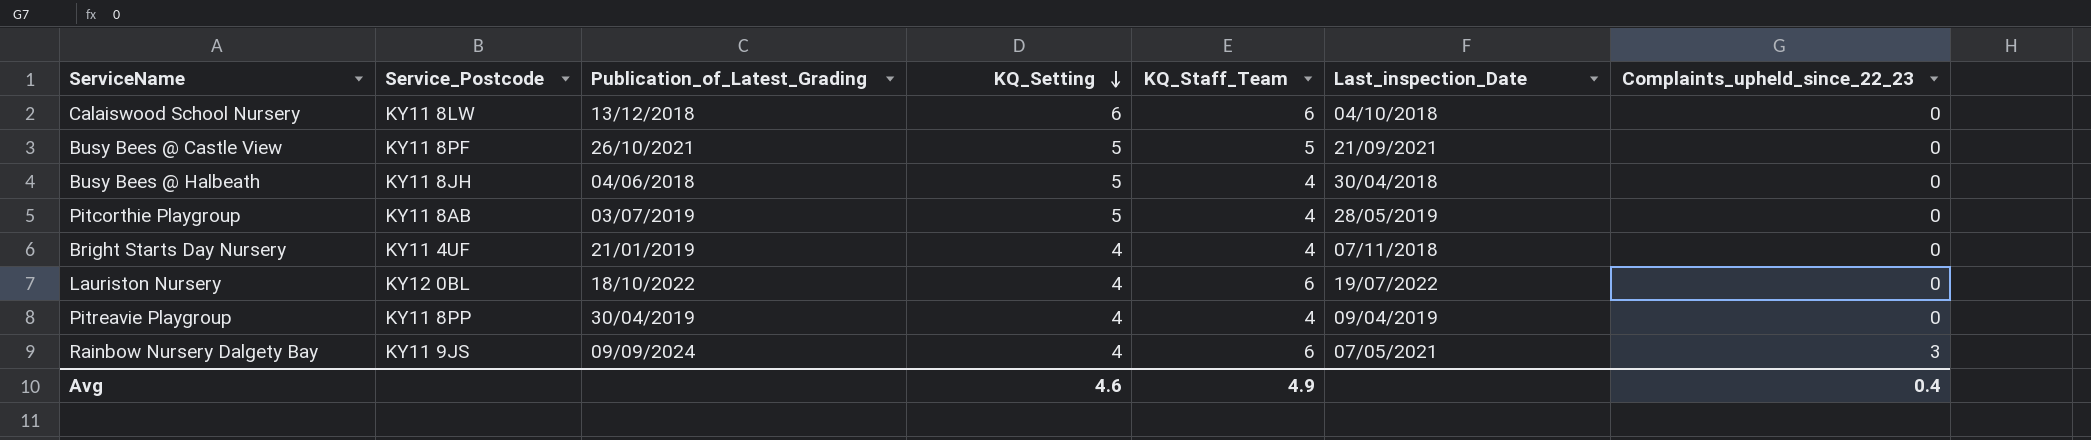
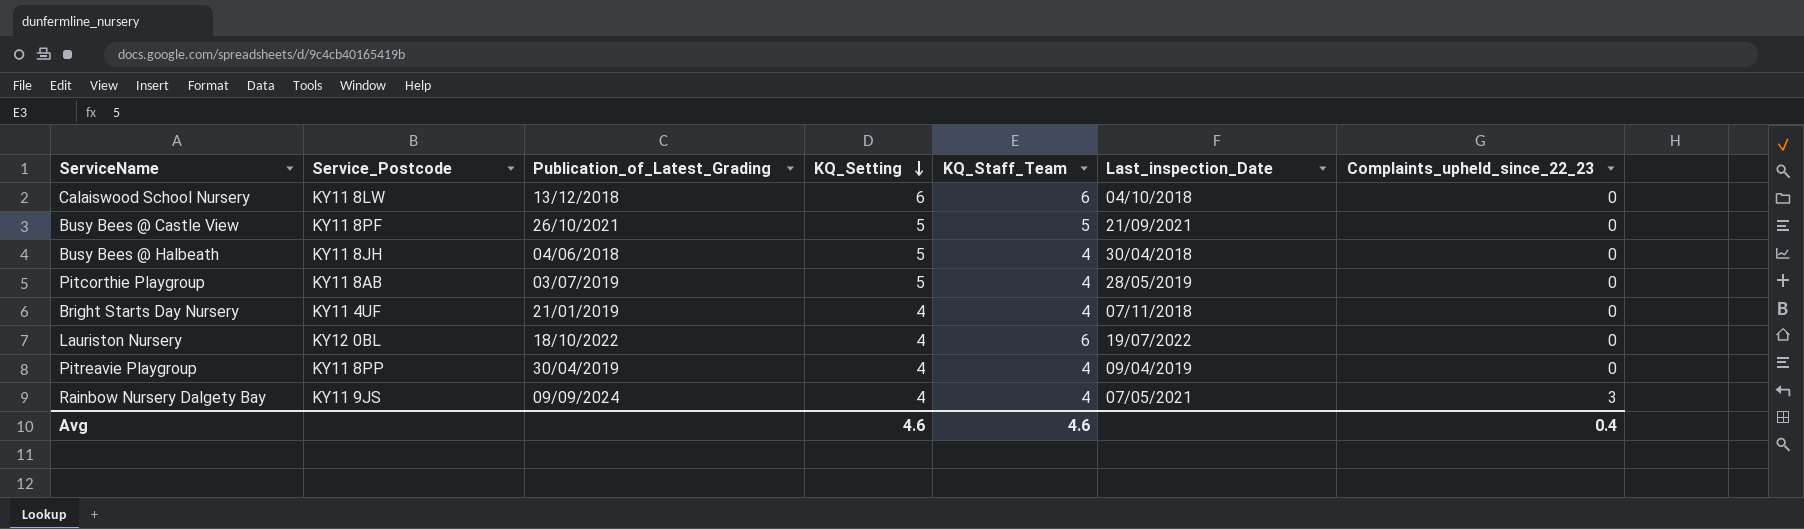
Rainbow Nursery Dalgety Bay | KQ_Staff_Team: 6 -> 4
Avg | KQ_Staff_Team: 4.9 -> 4.6

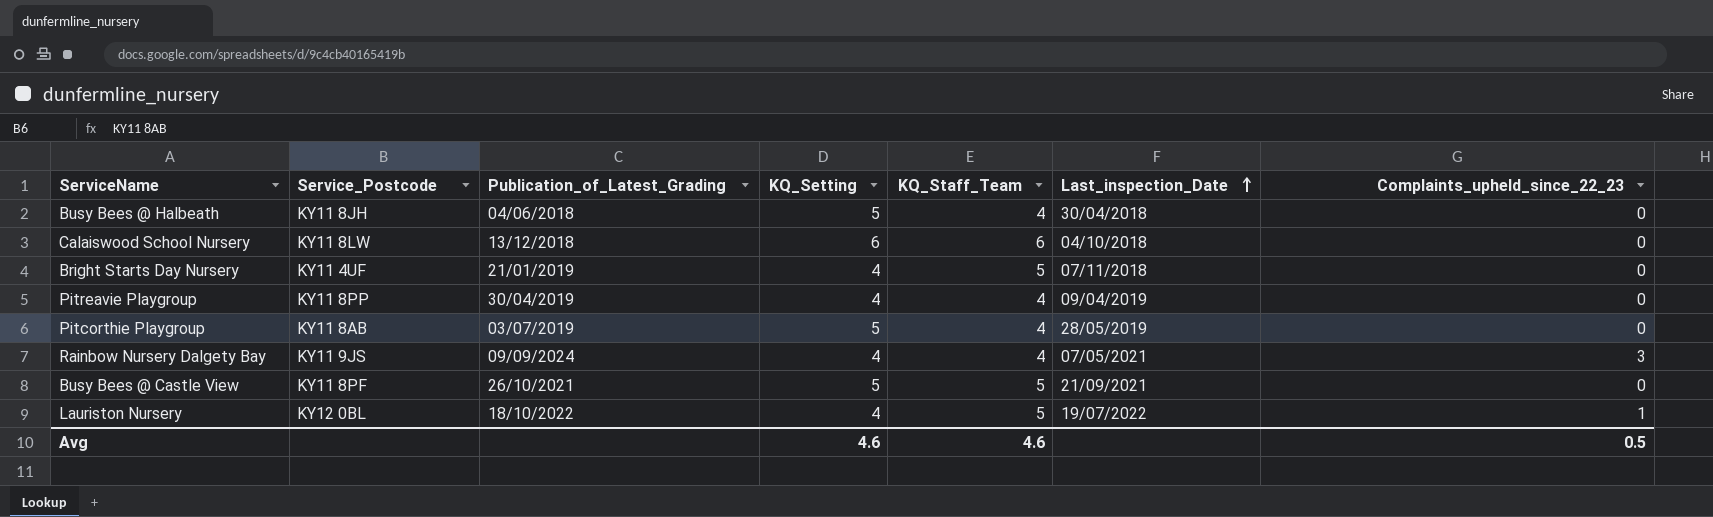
row order: KQ_Setting descending -> Last_inspection_Date ascending
Bright Starts Day Nursery | KQ_Staff_Team: 4 -> 5
Lauriston Nursery | KQ_Staff_Team: 6 -> 5
Lauriston Nursery | Complaints_upheld_since_22_23: 0 -> 1
Avg | Complaints_upheld_since_22_23: 0.4 -> 0.5

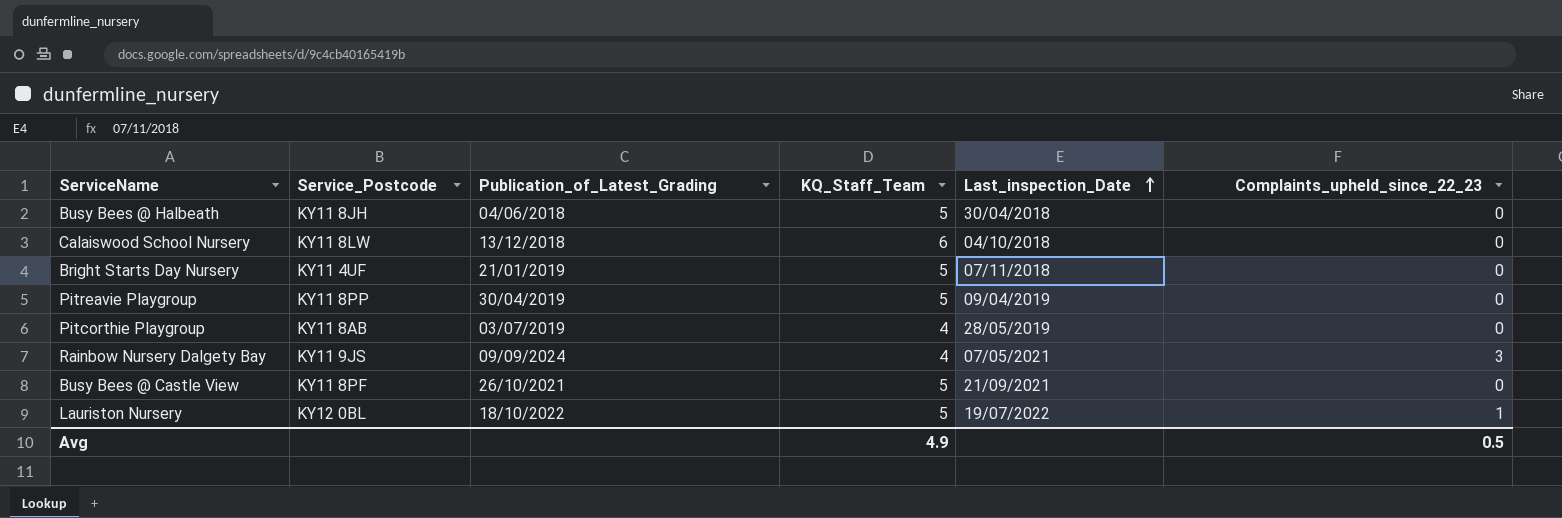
column KQ_Setting | position: 4 -> none
Busy Bees @ Halbeath | KQ_Staff_Team: 4 -> 5
Pitreavie Playgroup | KQ_Staff_Team: 4 -> 5
Avg | KQ_Staff_Team: 4.6 -> 4.9

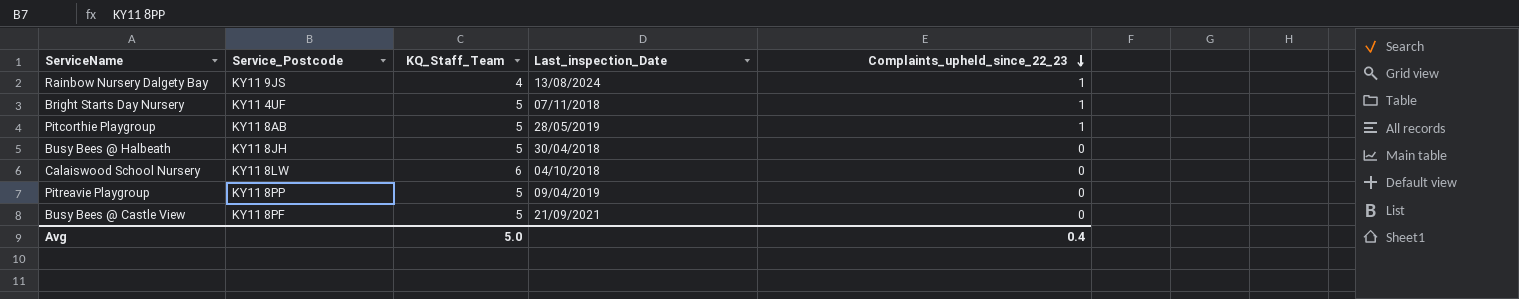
row order: Last_inspection_Date ascending -> Complaints_upheld_since_22_23 descending
column Publication_of_Latest_Grading | position: 3 -> none
row Lauriston Nursery: KY12 0BL | 18/10/2022 | 5 | 19/07/2022 | 1 -> none
Rainbow Nursery Dalgety Bay | Last_inspection_Date: 07/05/2021 -> 13/08/2024
Rainbow Nursery Dalgety Bay | Complaints_upheld_since_22_23: 3 -> 1
Bright Starts Day Nursery | Complaints_upheld_since_22_23: 0 -> 1
Pitcorthie Playgroup | KQ_Staff_Team: 4 -> 5
Pitcorthie Playgroup | Complaints_upheld_since_22_23: 0 -> 1
Avg | KQ_Staff_Team: 4.9 -> 5.0
Avg | Complaints_upheld_since_22_23: 0.5 -> 0.4

